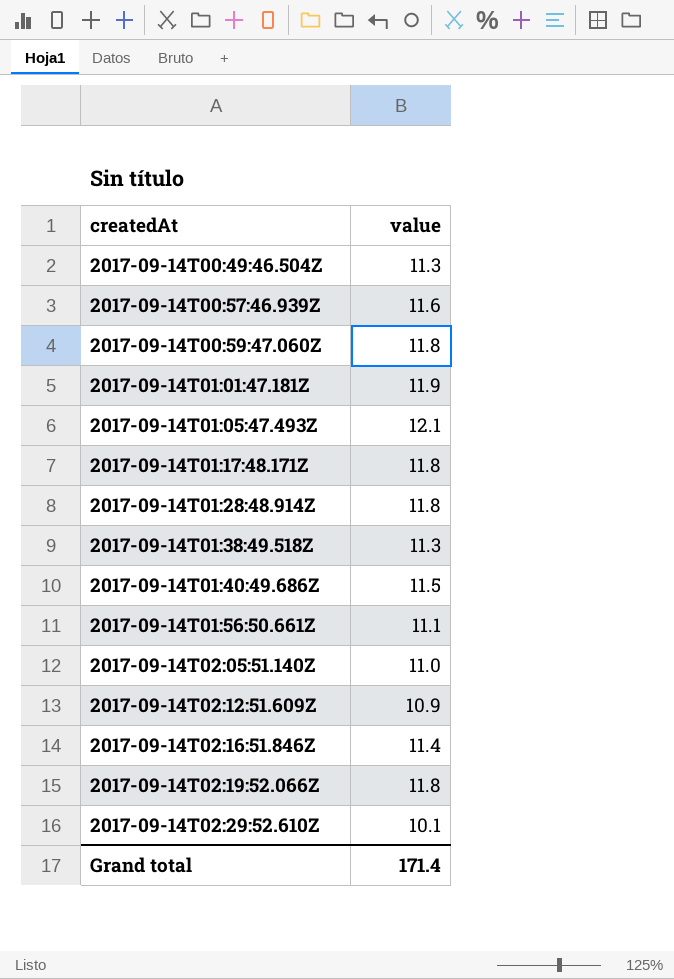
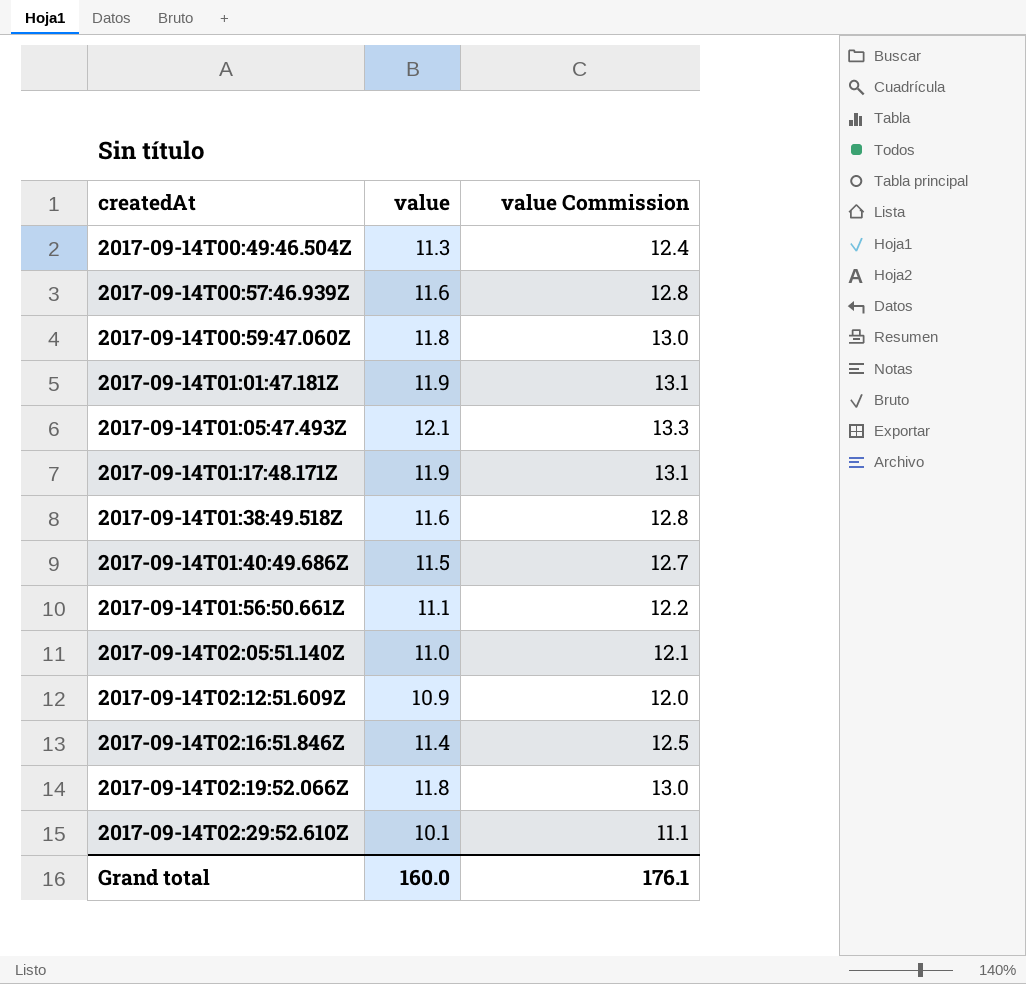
column value Commission | formula: none -> [value] * 1.1
row 2017-09-14T01:28:48.914Z: 11.8 -> none
2017-09-14T01:17:48.171Z | value: 11.8 -> 11.9
2017-09-14T01:38:49.518Z | value: 11.3 -> 11.6
Grand total | value: 171.4 -> 160.0

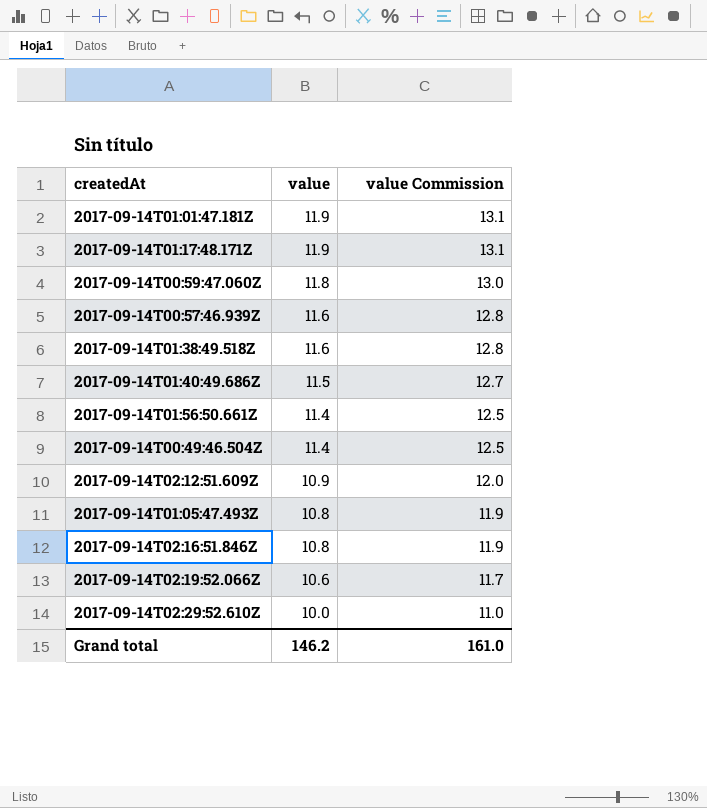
row order: createdAt ascending -> value descending
row 2017-09-14T02:05:51.140Z: 11.0 | 12.1 -> none
2017-09-14T01:56:50.661Z | value: 11.1 -> 11.4
2017-09-14T01:56:50.661Z | value Commission: 12.2 -> 12.5
2017-09-14T00:49:46.504Z | value: 11.3 -> 11.4
2017-09-14T00:49:46.504Z | value Commission: 12.4 -> 12.5
2017-09-14T01:05:47.493Z | value: 12.1 -> 10.8
2017-09-14T01:05:47.493Z | value Commission: 13.3 -> 11.9
2017-09-14T02:16:51.846Z | value: 11.4 -> 10.8
2017-09-14T02:16:51.846Z | value Commission: 12.5 -> 11.9
2017-09-14T02:19:52.066Z | value: 11.8 -> 10.6
2017-09-14T02:19:52.066Z | value Commission: 13.0 -> 11.7
2017-09-14T02:29:52.610Z | value: 10.1 -> 10.0
2017-09-14T02:29:52.610Z | value Commission: 11.1 -> 11.0
Grand total | value: 160.0 -> 146.2
Grand total | value Commission: 176.1 -> 161.0

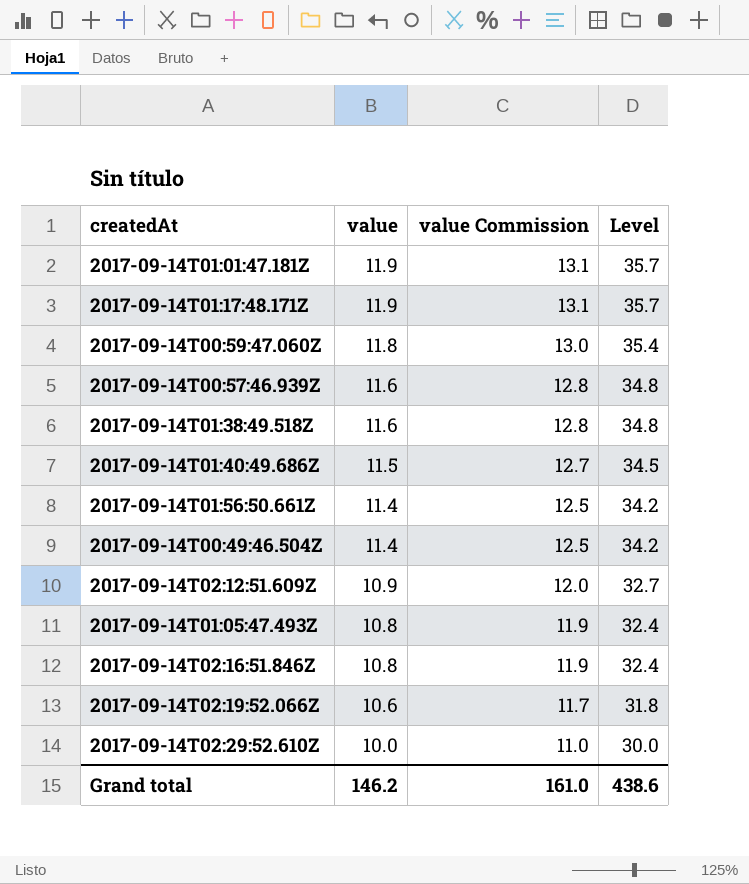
column Level | formula: none -> [value] * 3

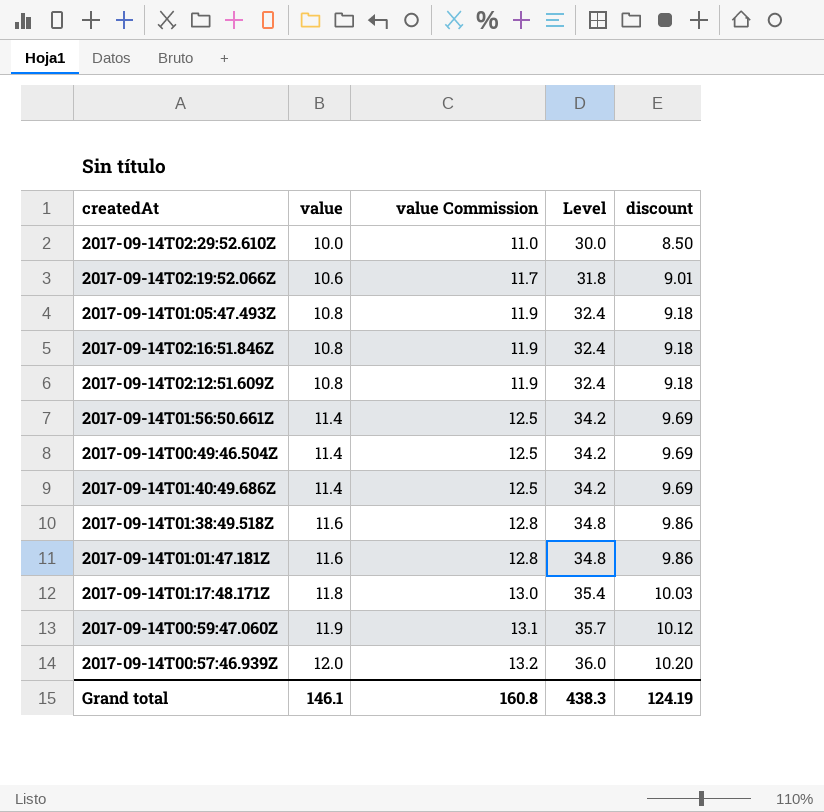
row order: value descending -> value ascending
column discount | formula: none -> [value] * 0.85
2017-09-14T02:12:51.609Z | value: 10.9 -> 10.8
2017-09-14T02:12:51.609Z | value Commission: 12.0 -> 11.9
2017-09-14T02:12:51.609Z | Level: 32.7 -> 32.4
2017-09-14T01:40:49.686Z | value: 11.5 -> 11.4
2017-09-14T01:40:49.686Z | value Commission: 12.7 -> 12.5
2017-09-14T01:40:49.686Z | Level: 34.5 -> 34.2
2017-09-14T01:01:47.181Z | value: 11.9 -> 11.6
2017-09-14T01:01:47.181Z | value Commission: 13.1 -> 12.8
2017-09-14T01:01:47.181Z | Level: 35.7 -> 34.8
2017-09-14T01:17:48.171Z | value: 11.9 -> 11.8
2017-09-14T01:17:48.171Z | value Commission: 13.1 -> 13.0
2017-09-14T01:17:48.171Z | Level: 35.7 -> 35.4
2017-09-14T00:59:47.060Z | value: 11.8 -> 11.9
2017-09-14T00:59:47.060Z | value Commission: 13.0 -> 13.1
2017-09-14T00:59:47.060Z | Level: 35.4 -> 35.7
2017-09-14T00:57:46.939Z | value: 11.6 -> 12.0
2017-09-14T00:57:46.939Z | value Commission: 12.8 -> 13.2
2017-09-14T00:57:46.939Z | Level: 34.8 -> 36.0
Grand total | value: 146.2 -> 146.1
Grand total | value Commission: 161.0 -> 160.8
Grand total | Level: 438.6 -> 438.3

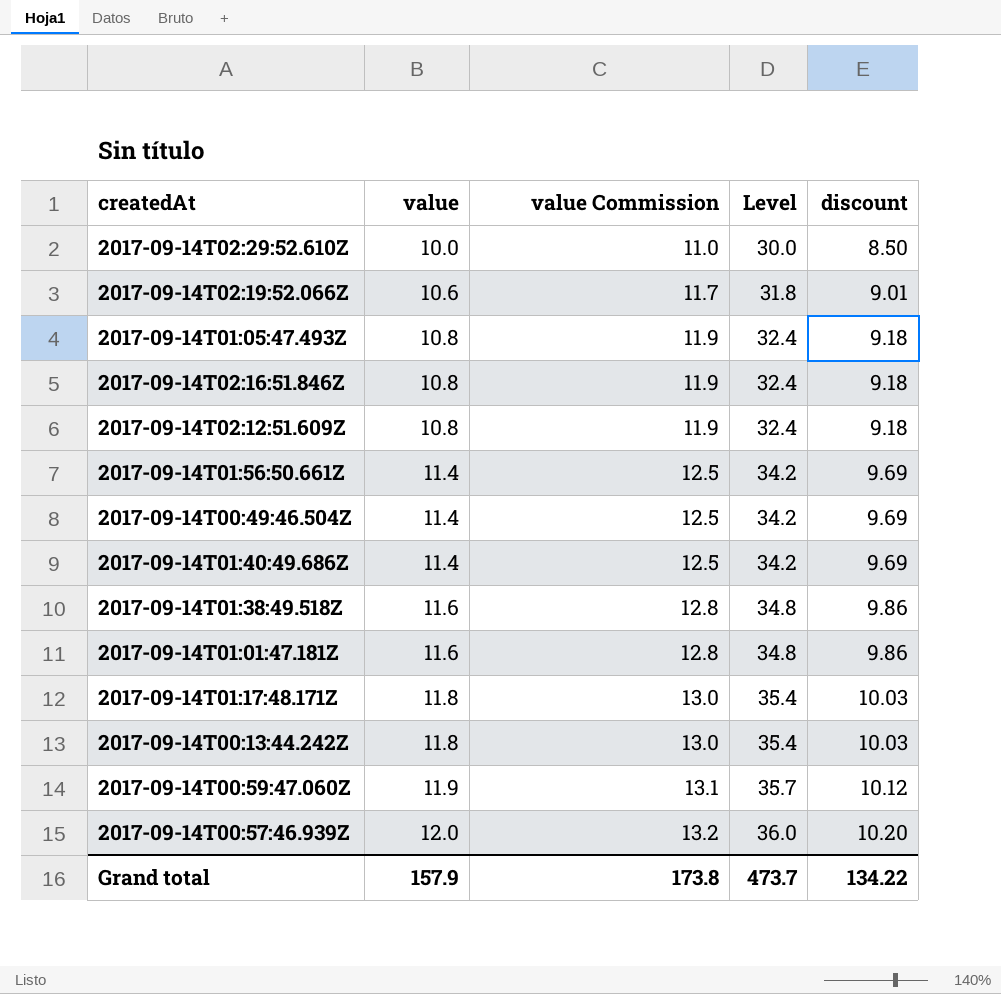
row 2017-09-14T00:13:44.242Z: none -> 11.8 | 13.0 | 35.4 | 10.03
Grand total | value: 146.1 -> 157.9
Grand total | value Commission: 160.8 -> 173.8
Grand total | Level: 438.3 -> 473.7
Grand total | discount: 124.19 -> 134.22

